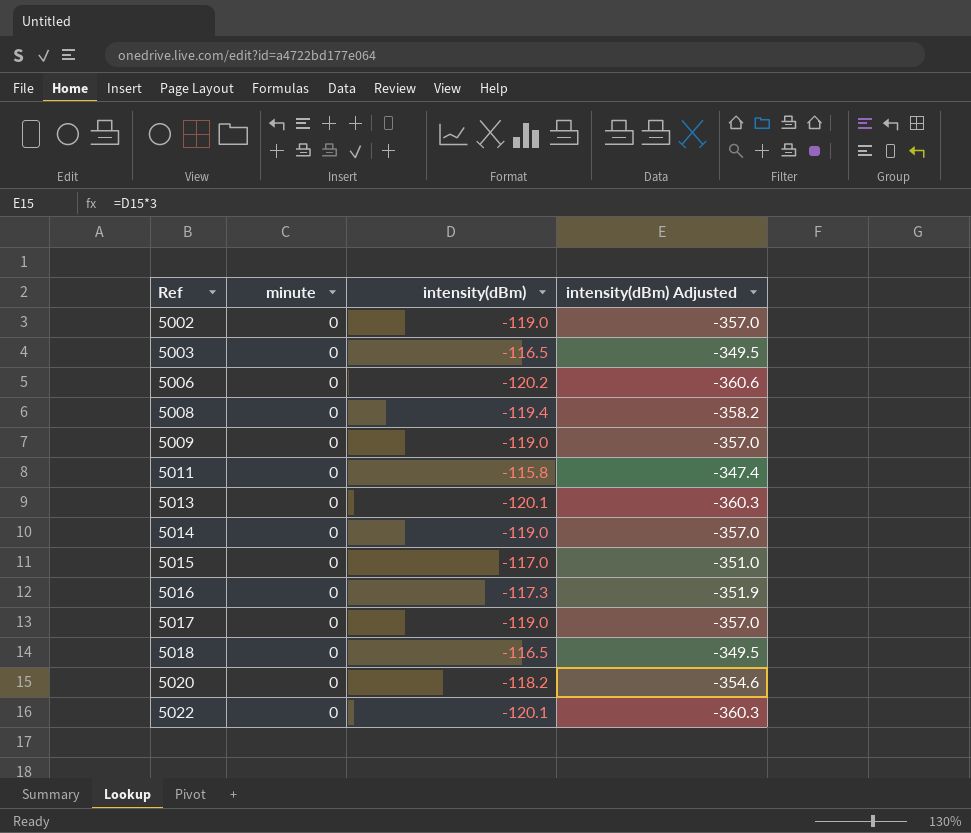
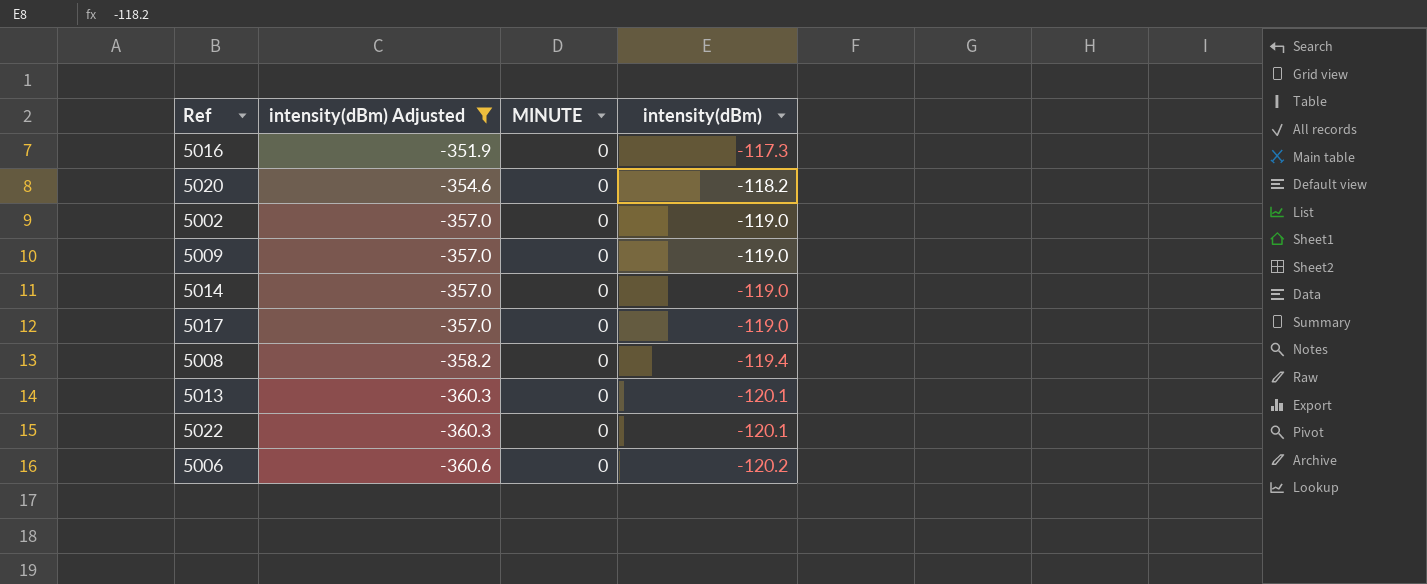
filter: none -> intensity(dBm) Adjusted <= -351.9
row order: Ref ascending -> intensity(dBm) Adjusted descending
column intensity(dBm) Adjusted | position: 4 -> 2
column name: minute -> MINUTE

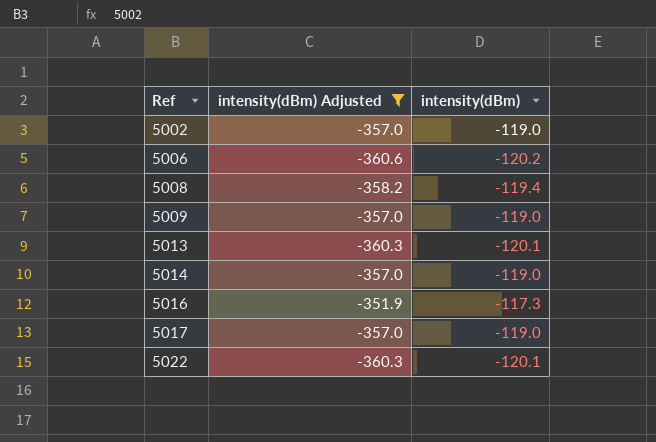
row order: intensity(dBm) Adjusted descending -> Ref ascending
column MINUTE | position: 3 -> none
row 5020: -354.6 | 0 | -118.2 -> none

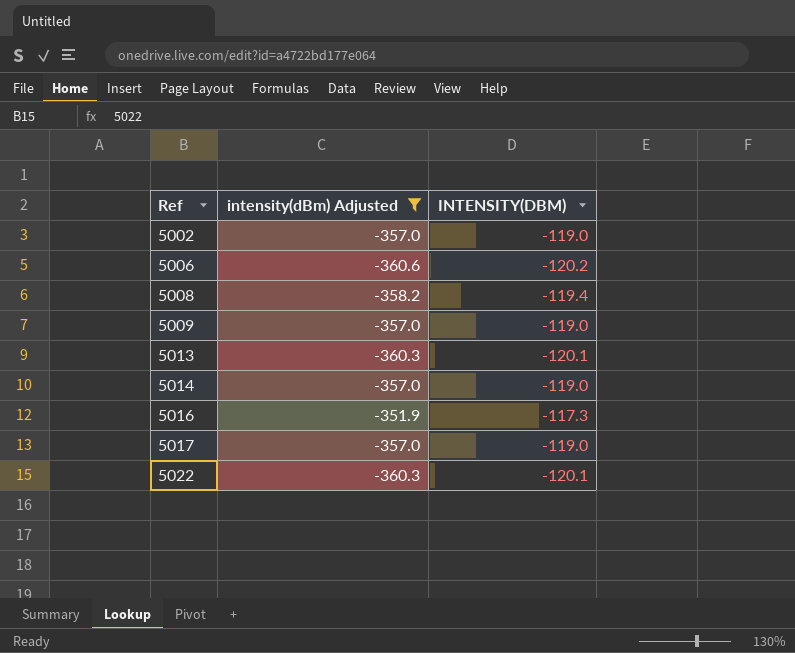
column name: intensity(dBm) -> INTENSITY(DBM)

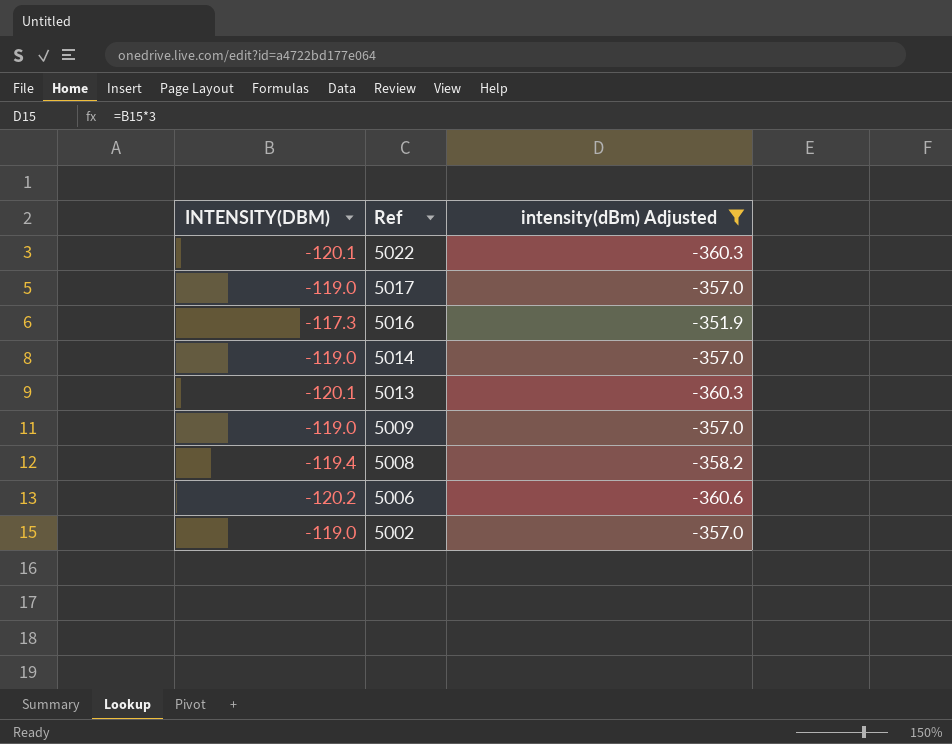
row order: Ref ascending -> Ref descending
column INTENSITY(DBM) | position: 3 -> 1

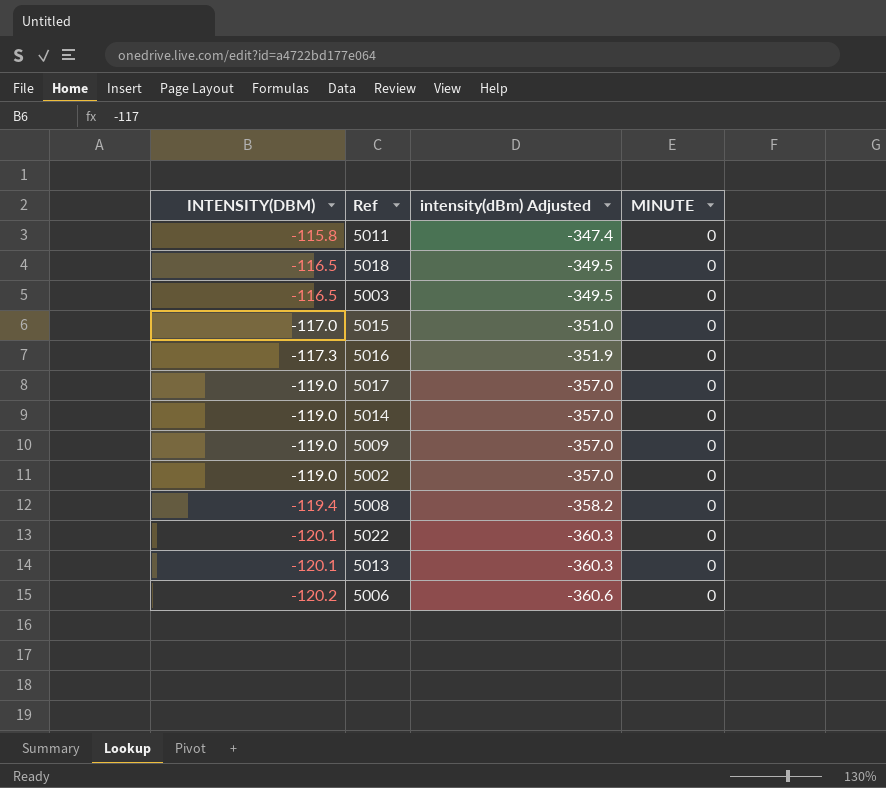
filter: intensity(dBm) Adjusted <= -351.9 -> none
row order: Ref descending -> INTENSITY(DBM) descending
column MINUTE | position: none -> 4

